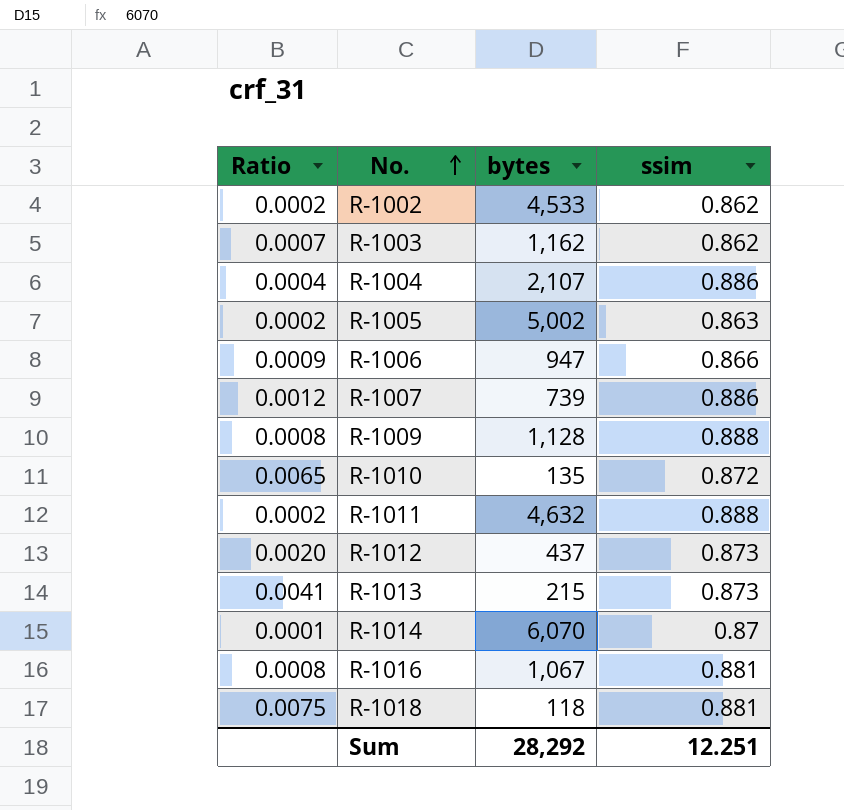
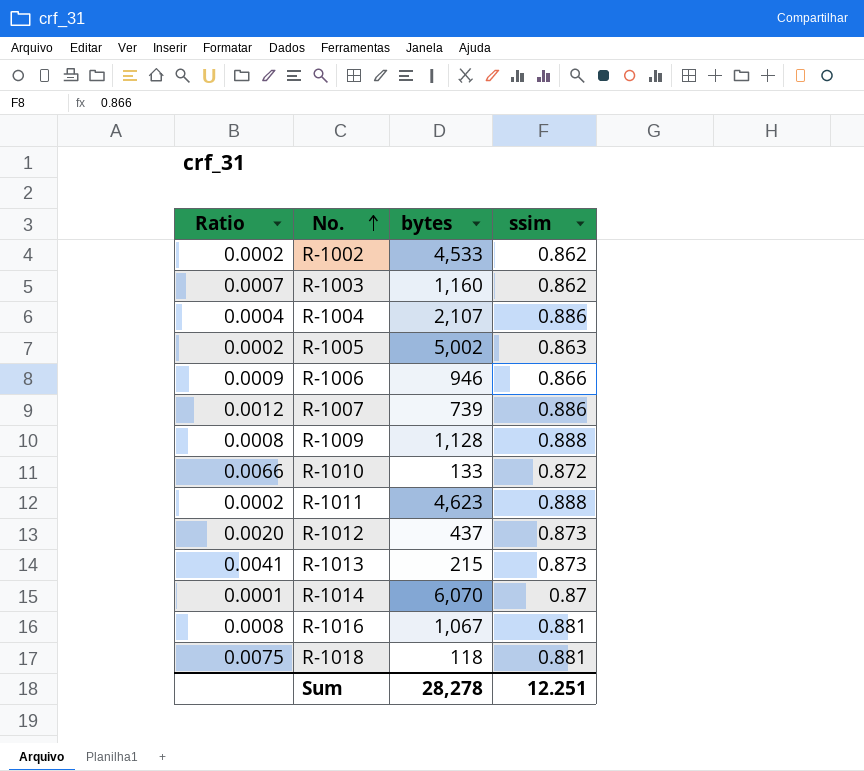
R-1003 | bytes: 1,162 -> 1,160
R-1006 | bytes: 947 -> 946
R-1010 | Ratio: 0.0065 -> 0.0066
R-1010 | bytes: 135 -> 133
R-1011 | bytes: 4,632 -> 4,623
Sum | bytes: 28,292 -> 28,278

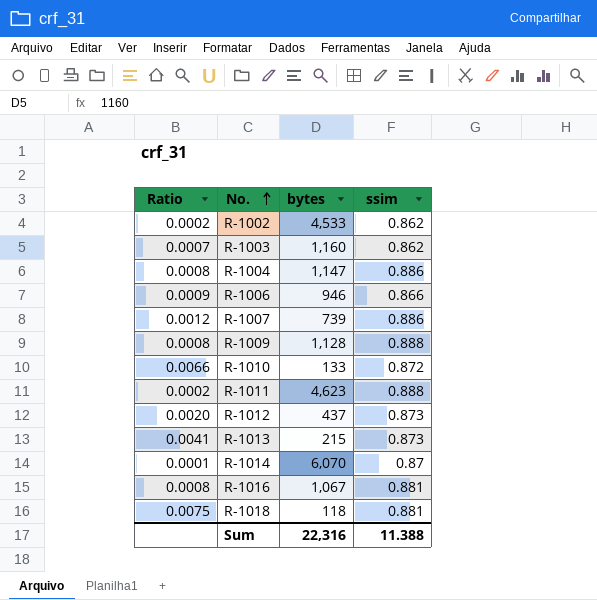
row R-1005: 0.0002 | 5,002 | 0.863 -> none
R-1004 | Ratio: 0.0004 -> 0.0008
R-1004 | bytes: 2,107 -> 1,147
Sum | bytes: 28,278 -> 22,316
Sum | ssim: 12.251 -> 11.388

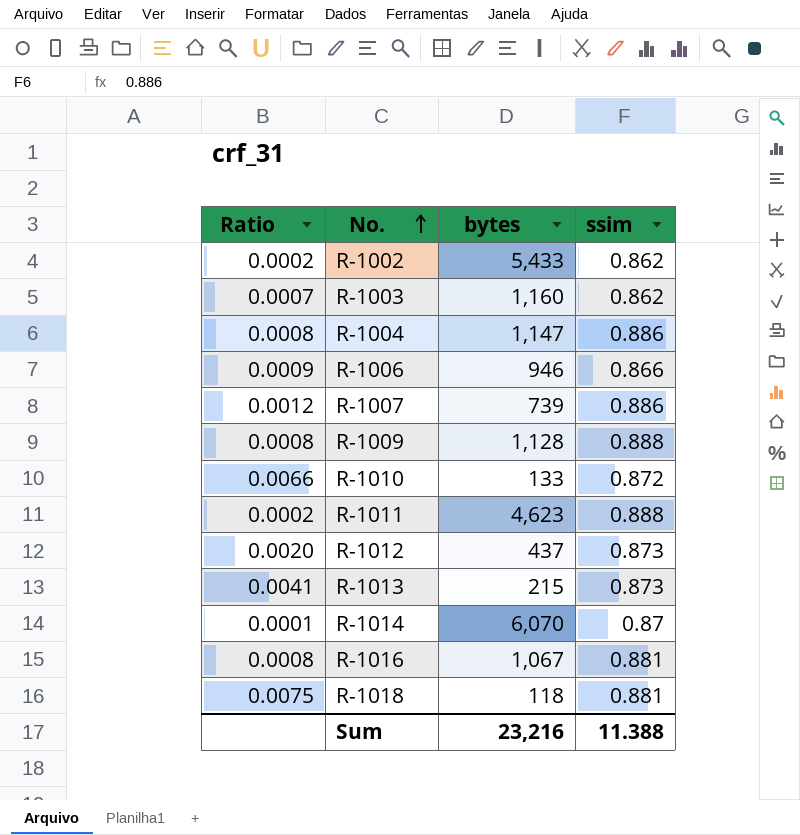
R-1002 | bytes: 4,533 -> 5,433
Sum | bytes: 22,316 -> 23,216

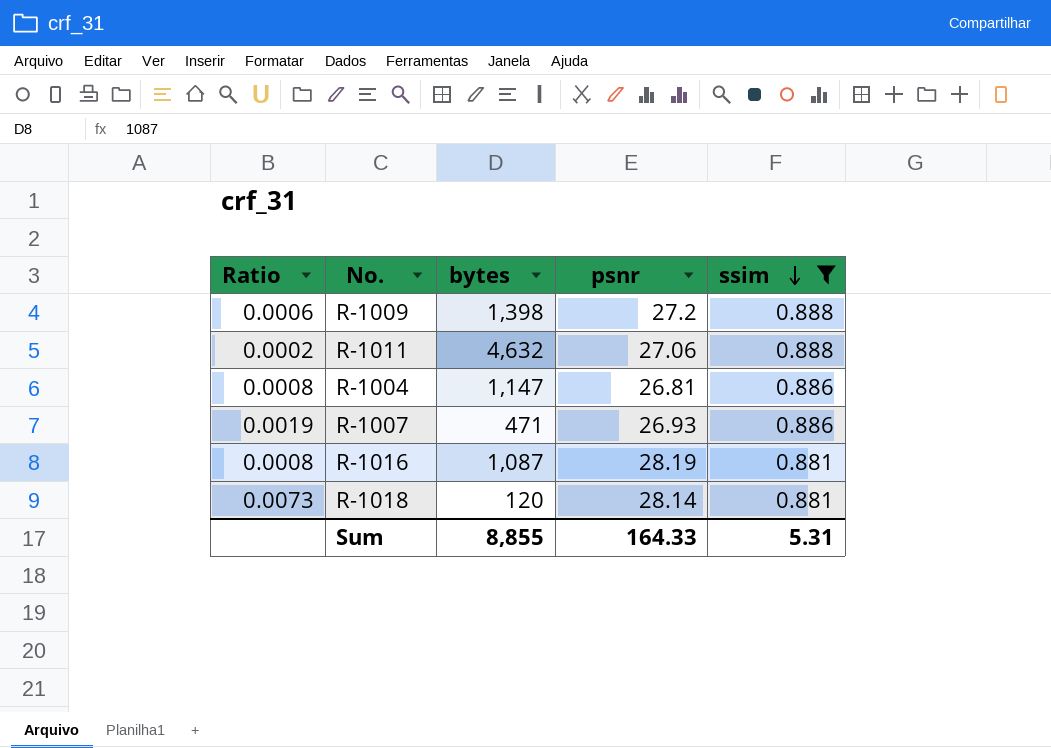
filter: none -> ssim >= 0.881
row order: No. ascending -> ssim descending
column psnr | position: none -> 4
R-1009 | Ratio: 0.0008 -> 0.0006
R-1009 | bytes: 1,128 -> 1,398
R-1011 | bytes: 4,623 -> 4,632
R-1007 | Ratio: 0.0012 -> 0.0019
R-1007 | bytes: 739 -> 471
R-1016 | bytes: 1,067 -> 1,087
R-1018 | Ratio: 0.0075 -> 0.0073
R-1018 | bytes: 118 -> 120
Sum | bytes: 23,216 -> 8,855
Sum | ssim: 11.388 -> 5.31

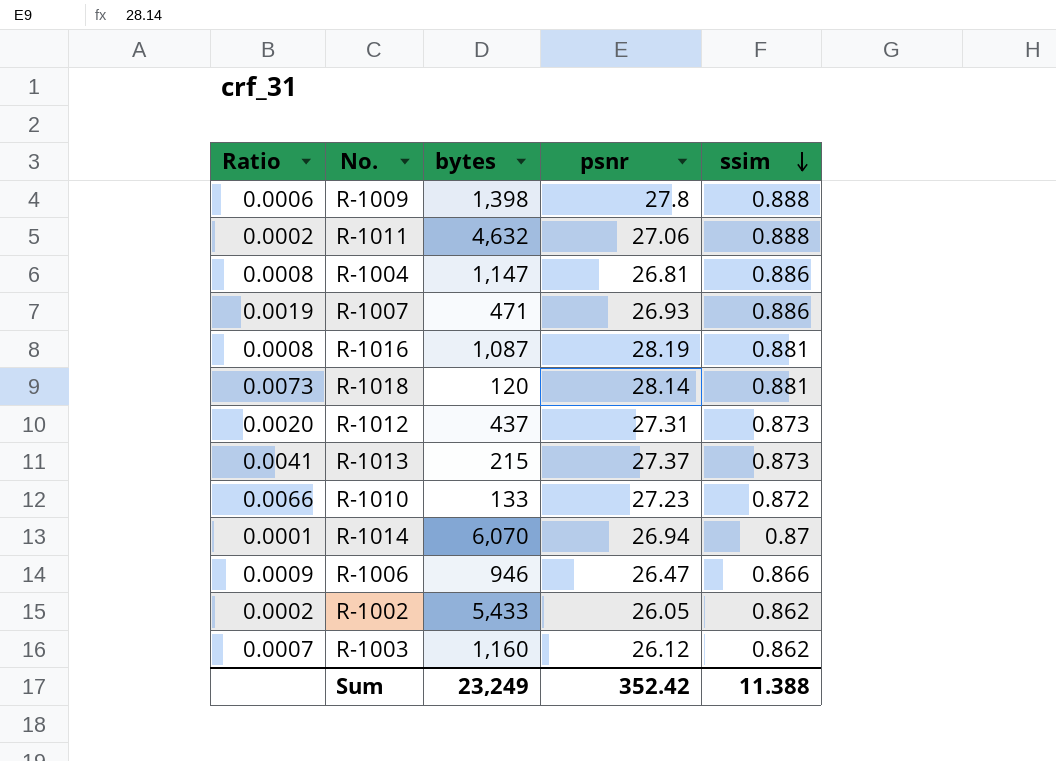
filter: ssim >= 0.881 -> none
R-1009 | psnr: 27.2 -> 27.8
Sum | bytes: 8,855 -> 23,249
Sum | psnr: 164.33 -> 352.42
Sum | ssim: 5.31 -> 11.388

